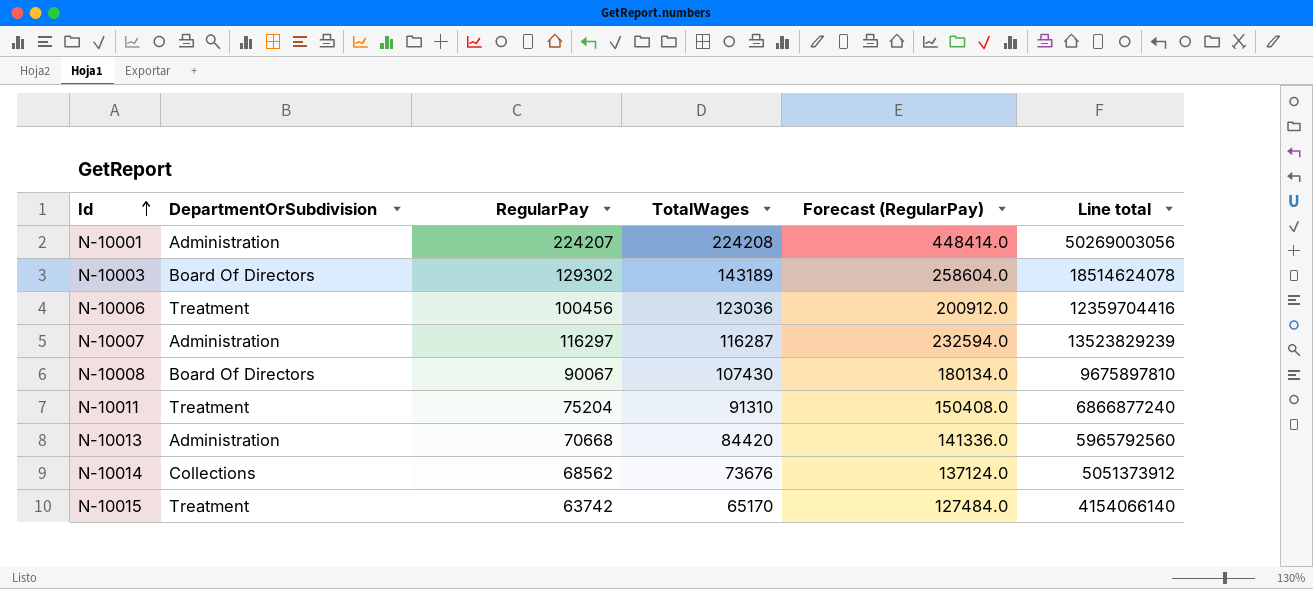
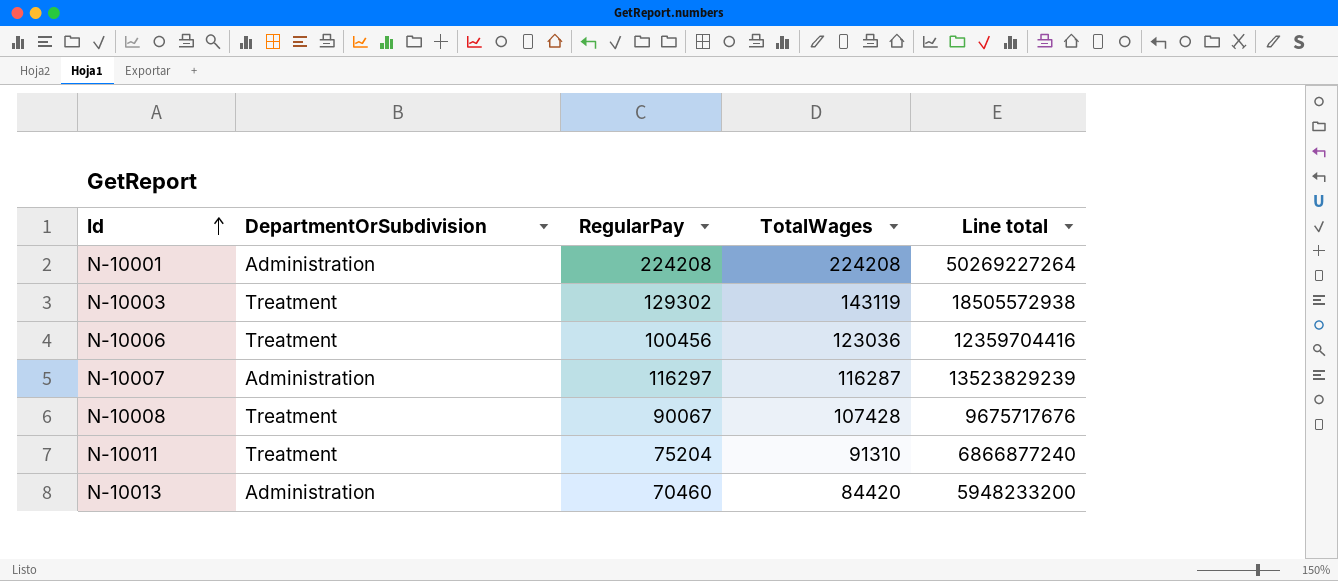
column Forecast (RegularPay) | formula: [RegularPay] * 2 -> none
row N-10014: Collections | 68562 | 73676 | 137124.0 | 5051373912 -> none
row N-10015: Treatment | 63742 | 65170 | 127484.0 | 4154066140 -> none
N-10001 | RegularPay: 224207 -> 224208
N-10001 | Line total: 50269003056 -> 50269227264
N-10003 | DepartmentOrSubdivision: Board Of Directors -> Treatment
N-10003 | TotalWages: 143189 -> 143119
N-10003 | Line total: 18514624078 -> 18505572938
N-10008 | DepartmentOrSubdivision: Board Of Directors -> Treatment
N-10008 | TotalWages: 107430 -> 107428
N-10008 | Line total: 9675897810 -> 9675717676
N-10013 | RegularPay: 70668 -> 70460
N-10013 | Line total: 5965792560 -> 5948233200

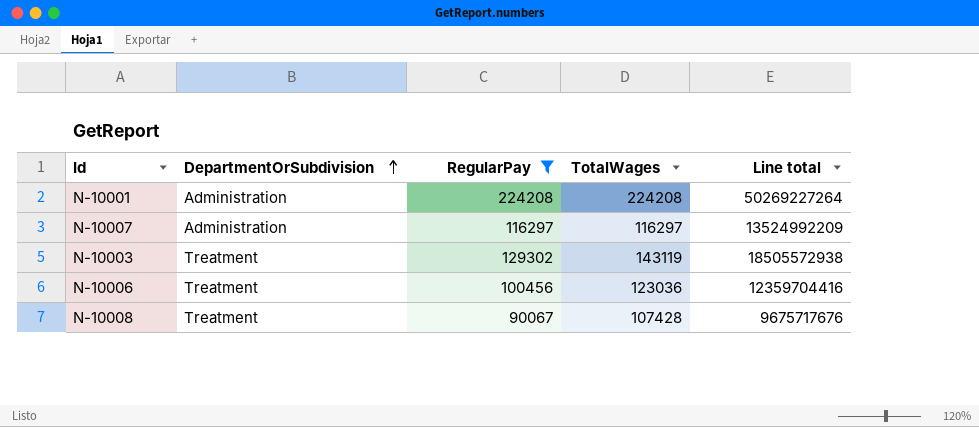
filter: none -> RegularPay >= 90067
row order: Id ascending -> DepartmentOrSubdivision ascending
N-10007 | TotalWages: 116287 -> 116297
N-10007 | Line total: 13523829239 -> 13524992209

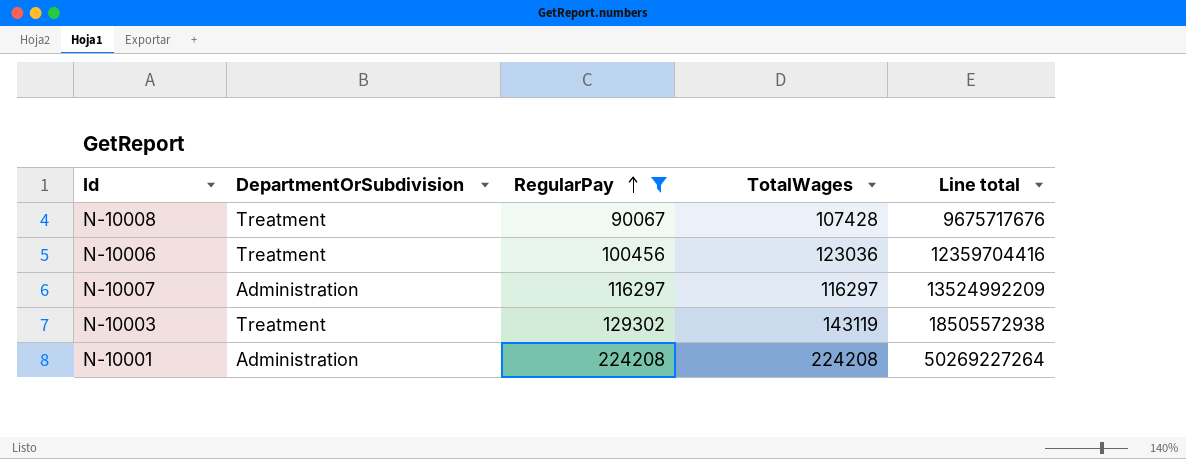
row order: DepartmentOrSubdivision ascending -> RegularPay ascending

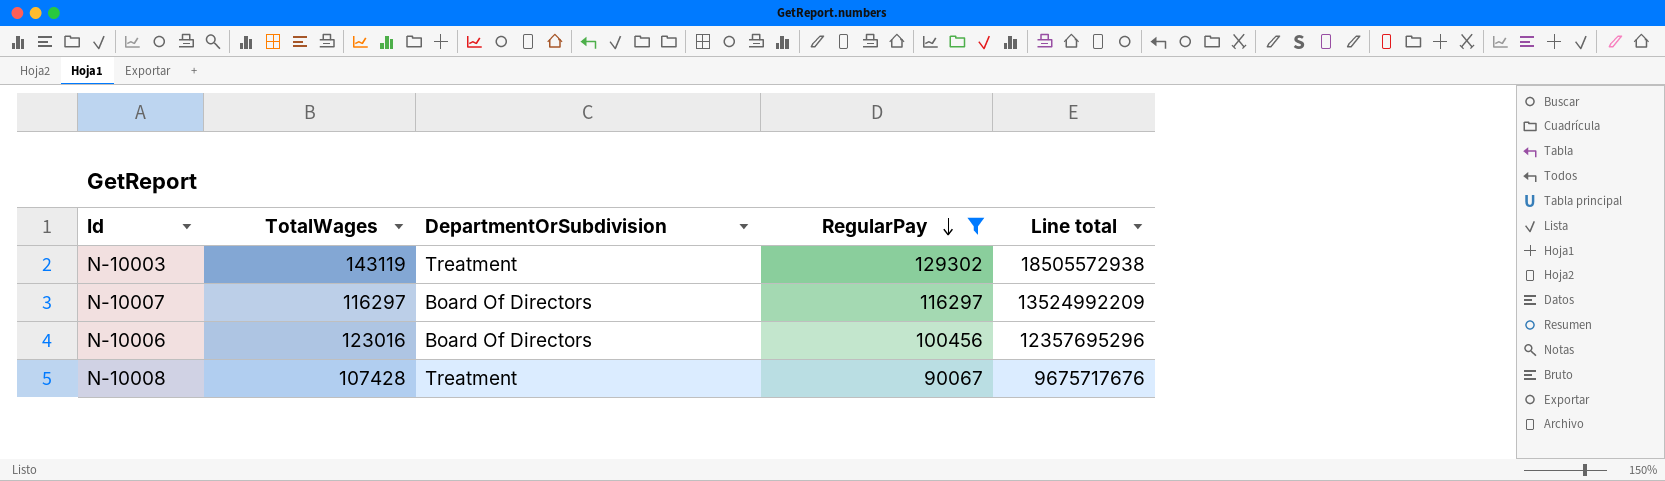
row order: RegularPay ascending -> RegularPay descending
column TotalWages | position: 4 -> 2
row N-10001: Administration | 224208 | 224208 | 50269227264 -> none
N-10007 | DepartmentOrSubdivision: Administration -> Board Of Directors
N-10006 | TotalWages: 123036 -> 123016
N-10006 | DepartmentOrSubdivision: Treatment -> Board Of Directors
N-10006 | Line total: 12359704416 -> 12357695296

